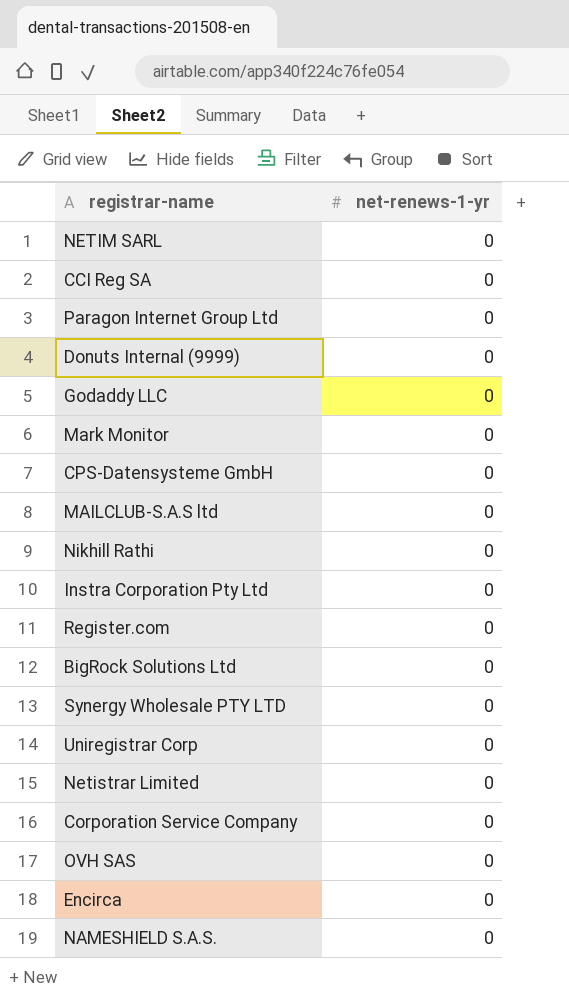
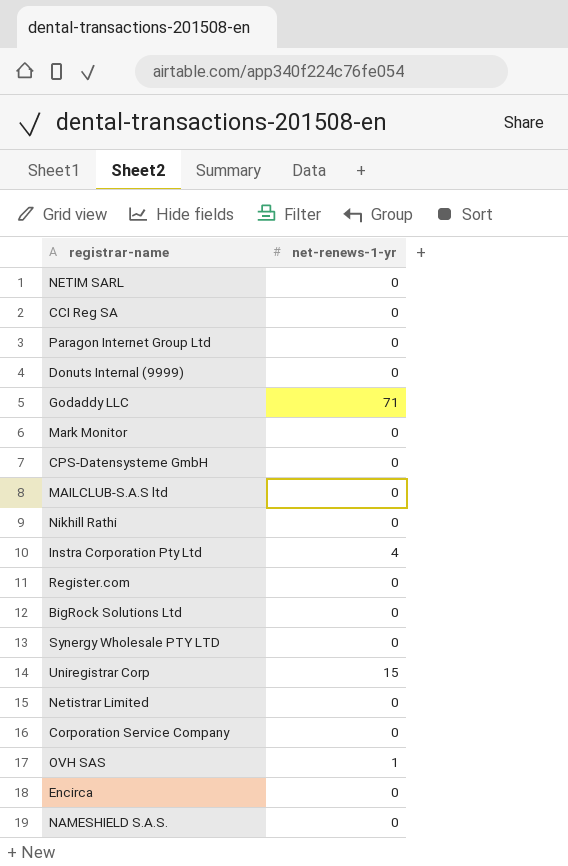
Godaddy LLC | net-renews-1-yr: 0 -> 71
Instra Corporation Pty Ltd | net-renews-1-yr: 0 -> 4
Uniregistrar Corp | net-renews-1-yr: 0 -> 15
OVH SAS | net-renews-1-yr: 0 -> 1

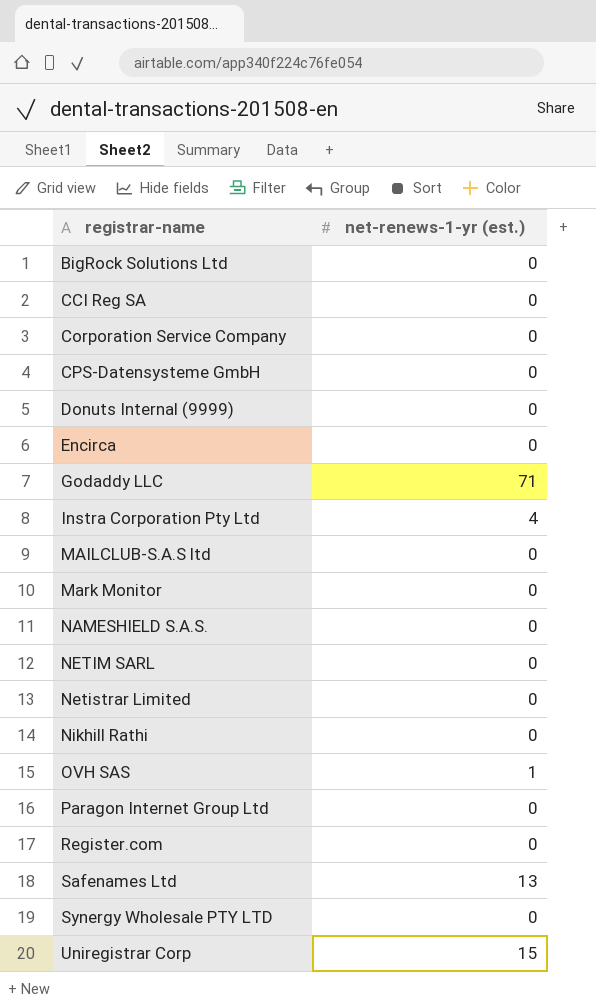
row order: none -> registrar-name ascending
column name: net-renews-1-yr -> net-renews-1-yr (est.)
row Safenames Ltd: none -> 13

